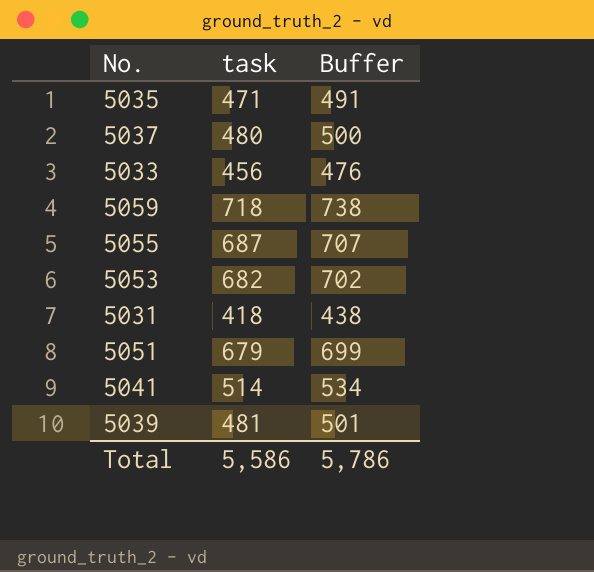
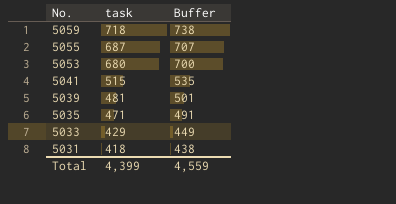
row order: none -> No. descending
row 5037: 480 | 500 -> none
row 5051: 679 | 699 -> none
5053 | task: 682 -> 680
5053 | Buffer: 702 -> 700
5041 | task: 514 -> 515
5041 | Buffer: 534 -> 535
5033 | task: 456 -> 429
5033 | Buffer: 476 -> 449
Total | task: 5,586 -> 4,399
Total | Buffer: 5,786 -> 4,559

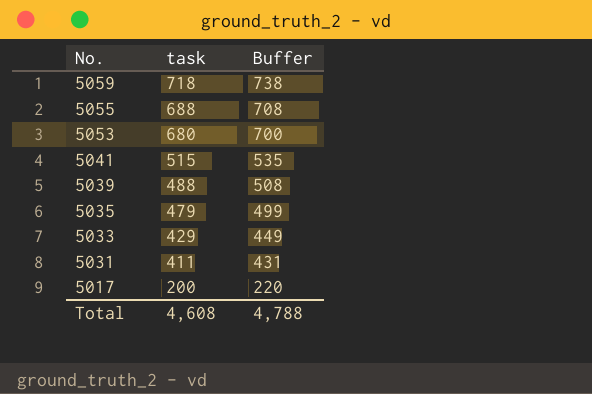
5055 | task: 687 -> 688
5055 | Buffer: 707 -> 708
5039 | task: 481 -> 488
5039 | Buffer: 501 -> 508
5035 | task: 471 -> 479
5035 | Buffer: 491 -> 499
5031 | task: 418 -> 411
5031 | Buffer: 438 -> 431
row 5017: none -> 200 | 220
Total | task: 4,399 -> 4,608
Total | Buffer: 4,559 -> 4,788

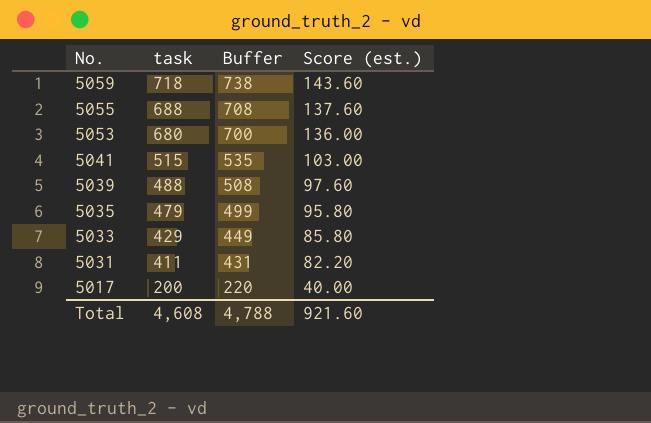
column Score (est.) | formula: none -> [task] * 0.2

